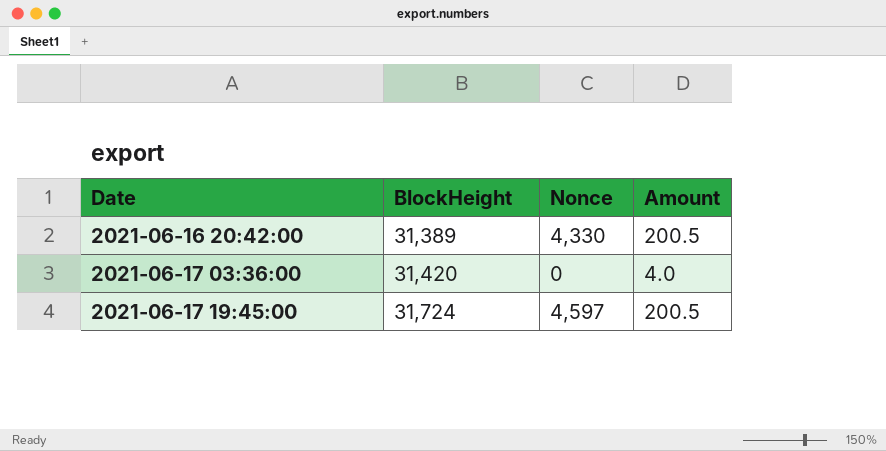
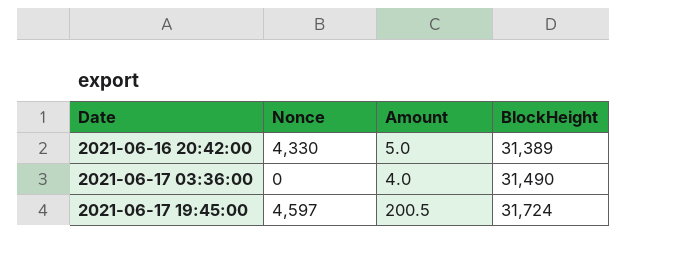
column BlockHeight | position: 2 -> 4
2021-06-16 20:42:00 | Amount: 200.5 -> 5.0
2021-06-17 03:36:00 | BlockHeight: 31,420 -> 31,490

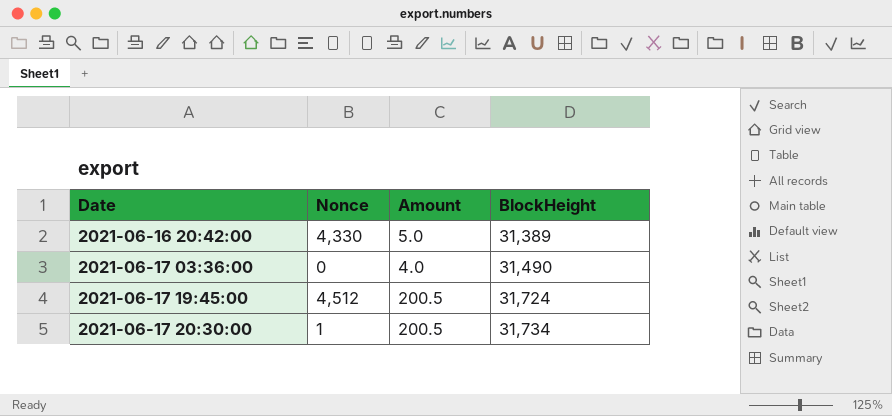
2021-06-17 19:45:00 | Nonce: 4,597 -> 4,512
row 2021-06-17 20:30:00: none -> 1 | 200.5 | 31,734

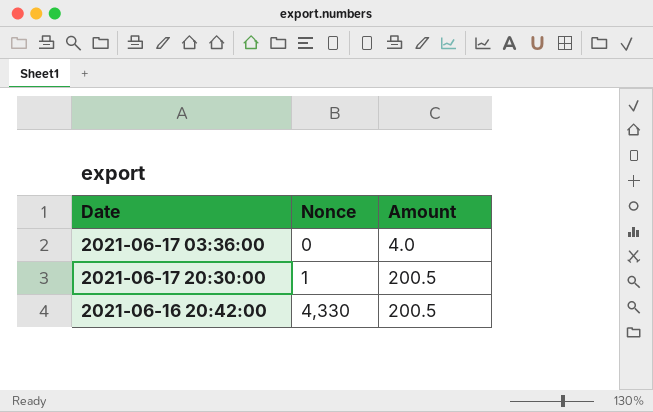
row order: Date ascending -> Nonce ascending
column BlockHeight | position: 4 -> none
row 2021-06-17 19:45:00: 4,512 | 200.5 | 31,724 -> none
2021-06-16 20:42:00 | Amount: 5.0 -> 200.5

